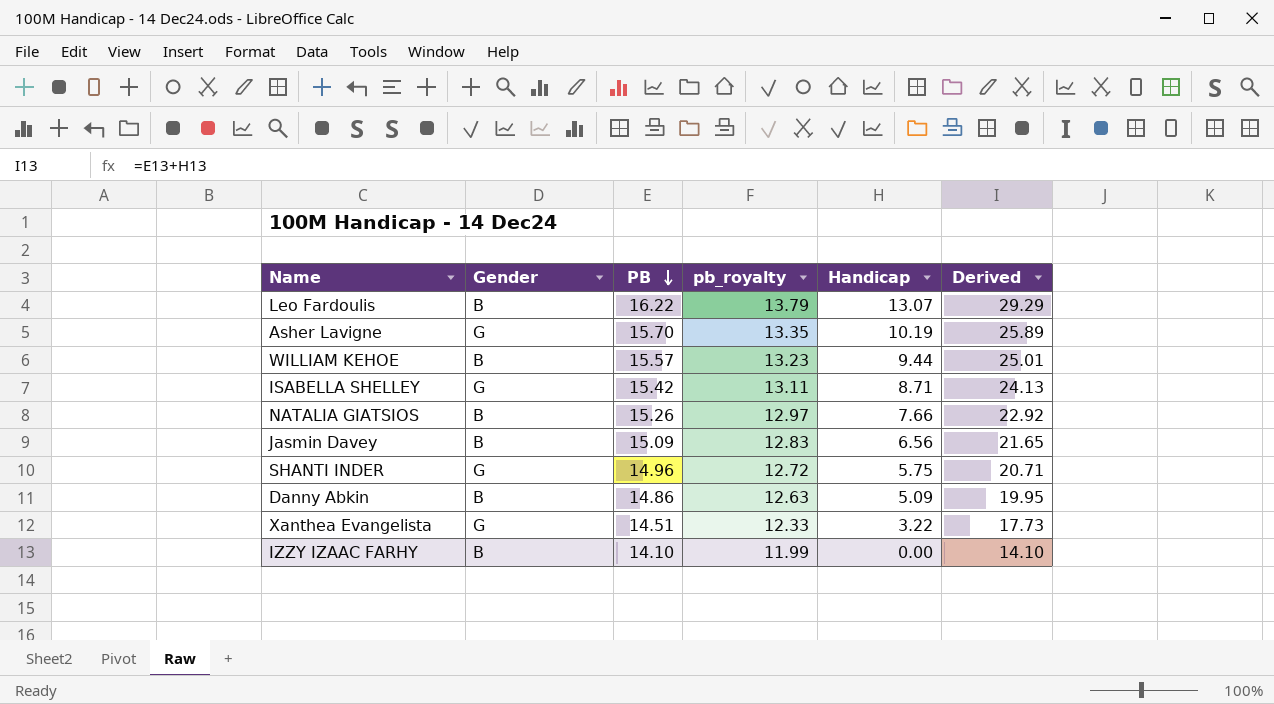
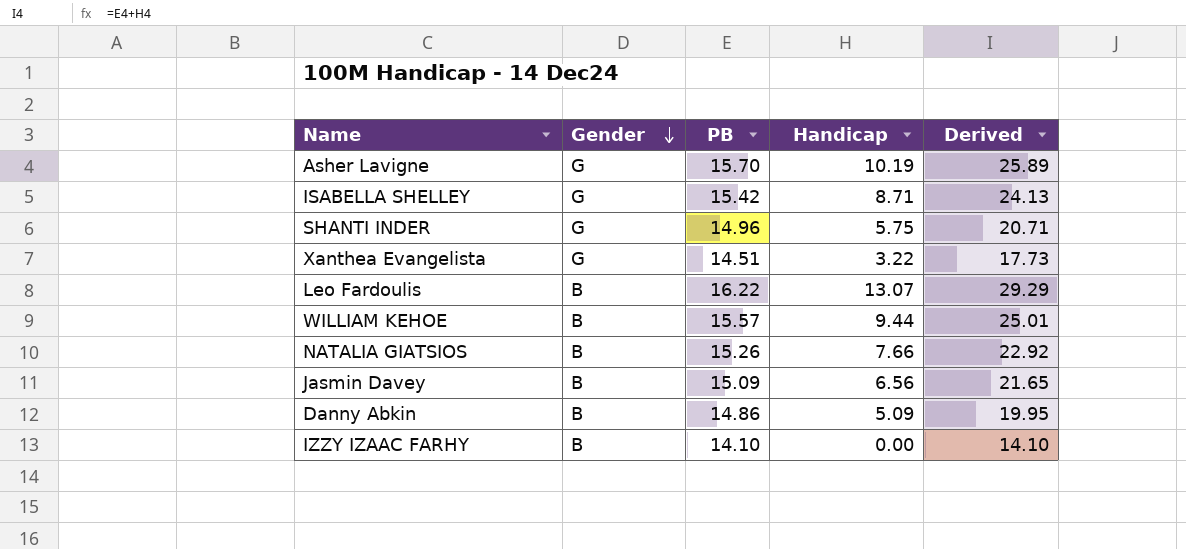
row order: PB descending -> Gender descending
column pb_royalty | formula: [PB] * 0.85 -> none

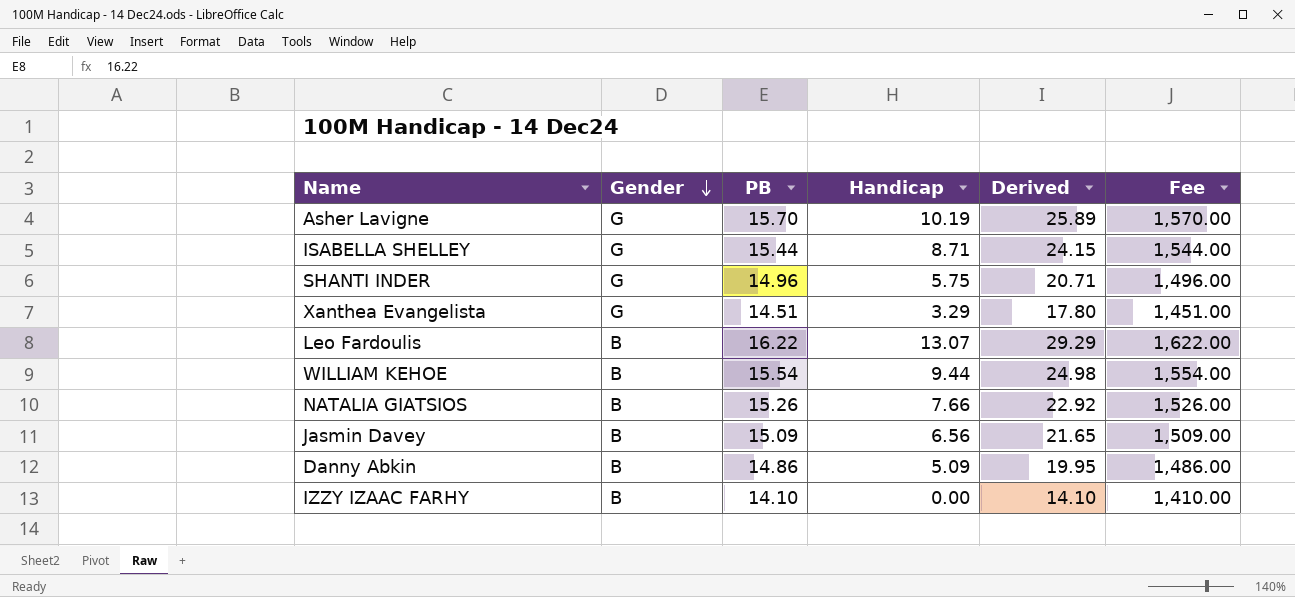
column Fee | formula: none -> [PB] * 100
ISABELLA SHELLEY | PB: 15.42 -> 15.44
ISABELLA SHELLEY | Derived: 24.13 -> 24.15
Xanthea Evangelista | Handicap: 3.22 -> 3.29
Xanthea Evangelista | Derived: 17.73 -> 17.80
WILLIAM KEHOE | PB: 15.57 -> 15.54
WILLIAM KEHOE | Derived: 25.01 -> 24.98

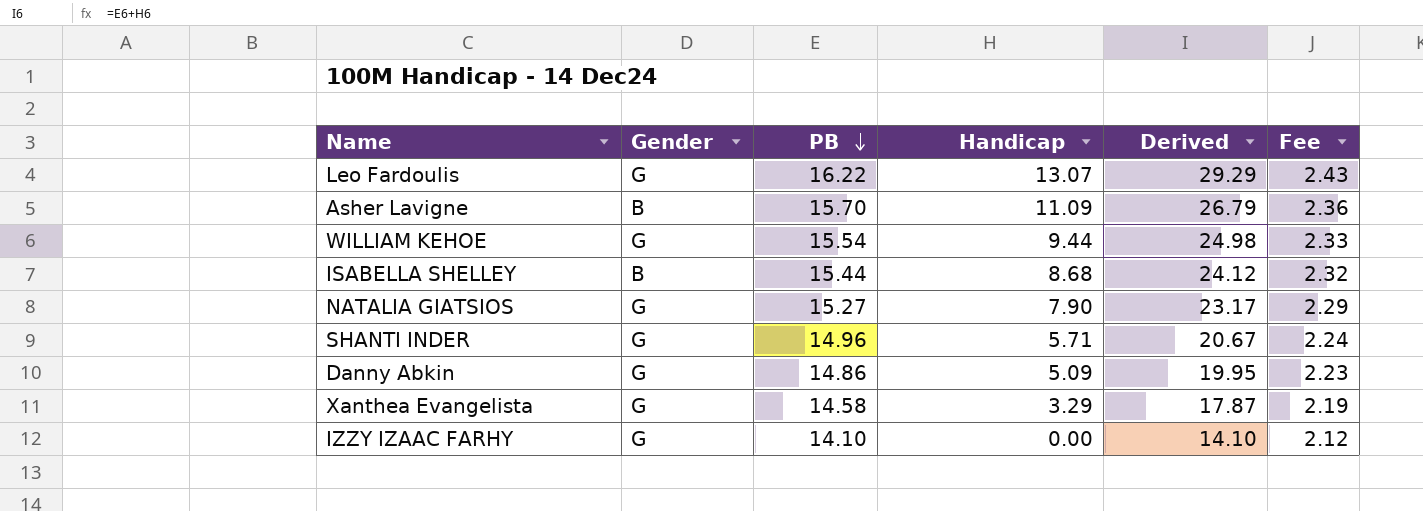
row order: Gender descending -> PB descending
column Fee | formula: [PB] * 100 -> [PB] * 0.15
row Jasmin Davey: B | 15.09 | 6.56 | 21.65 | 1,509.00 -> none
Leo Fardoulis | Gender: B -> G
Asher Lavigne | Gender: G -> B
Asher Lavigne | Handicap: 10.19 -> 11.09
Asher Lavigne | Derived: 25.89 -> 26.79
WILLIAM KEHOE | Gender: B -> G
ISABELLA SHELLEY | Gender: G -> B
ISABELLA SHELLEY | Handicap: 8.71 -> 8.68
ISABELLA SHELLEY | Derived: 24.15 -> 24.12
NATALIA GIATSIOS | Gender: B -> G
NATALIA GIATSIOS | PB: 15.26 -> 15.27
NATALIA GIATSIOS | Handicap: 7.66 -> 7.90
NATALIA GIATSIOS | Derived: 22.92 -> 23.17
SHANTI INDER | Handicap: 5.75 -> 5.71
SHANTI INDER | Derived: 20.71 -> 20.67
Danny Abkin | Gender: B -> G
Xanthea Evangelista | PB: 14.51 -> 14.58
Xanthea Evangelista | Derived: 17.80 -> 17.87
IZZY IZAAC FARHY | Gender: B -> G

